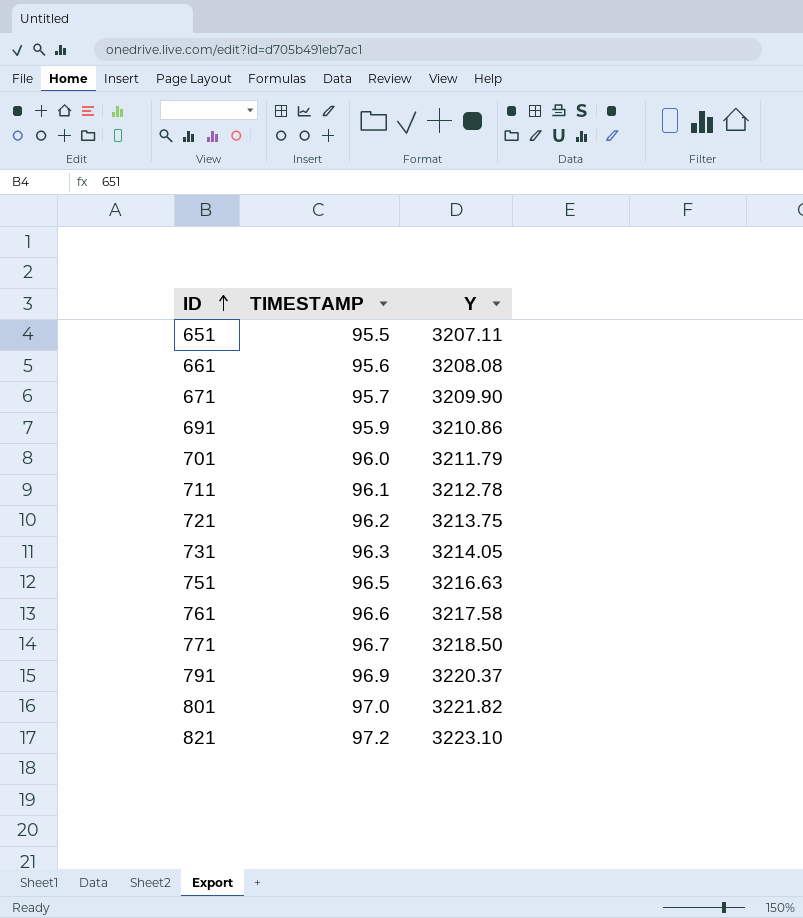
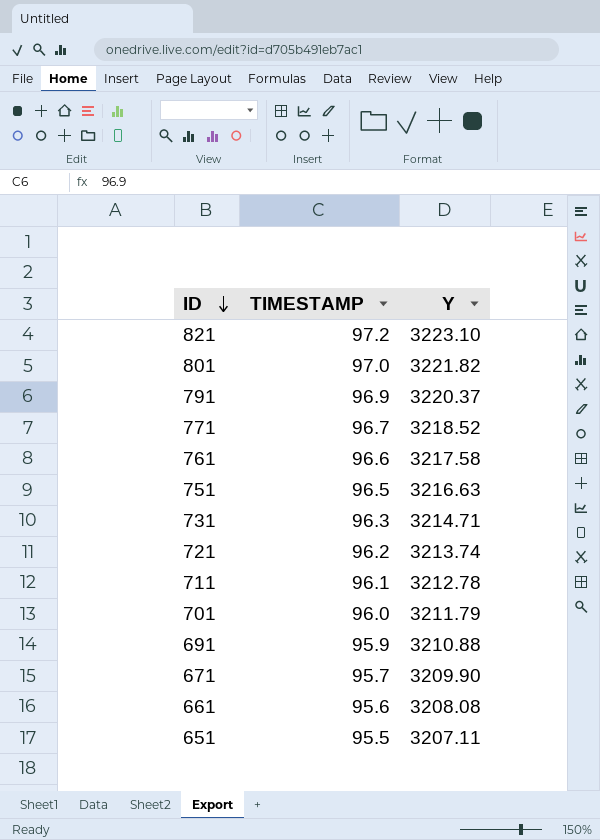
row order: ID ascending -> ID descending
771 | Y: 3218.50 -> 3218.52
731 | Y: 3214.05 -> 3214.71
721 | Y: 3213.75 -> 3213.74
691 | Y: 3210.86 -> 3210.88

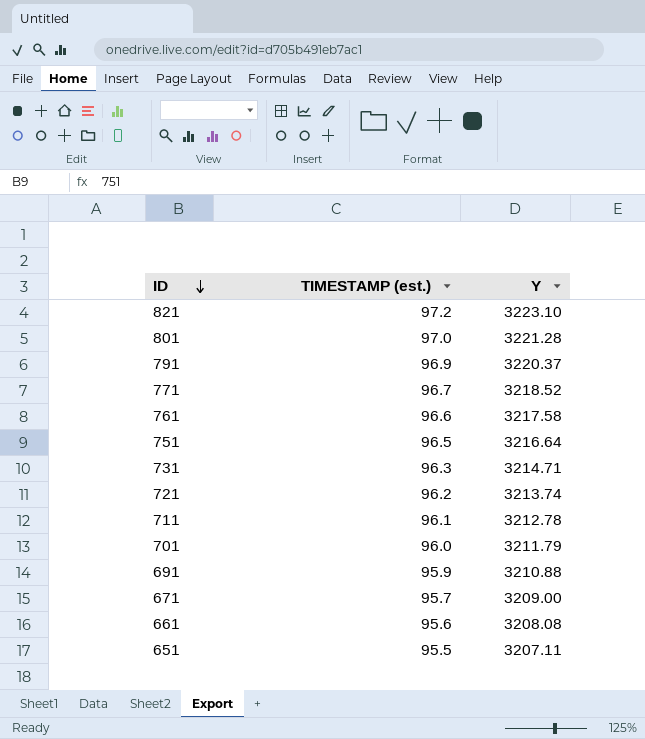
column name: TIMESTAMP -> TIMESTAMP (est.)
801 | Y: 3221.82 -> 3221.28
751 | Y: 3216.63 -> 3216.64
671 | Y: 3209.90 -> 3209.00

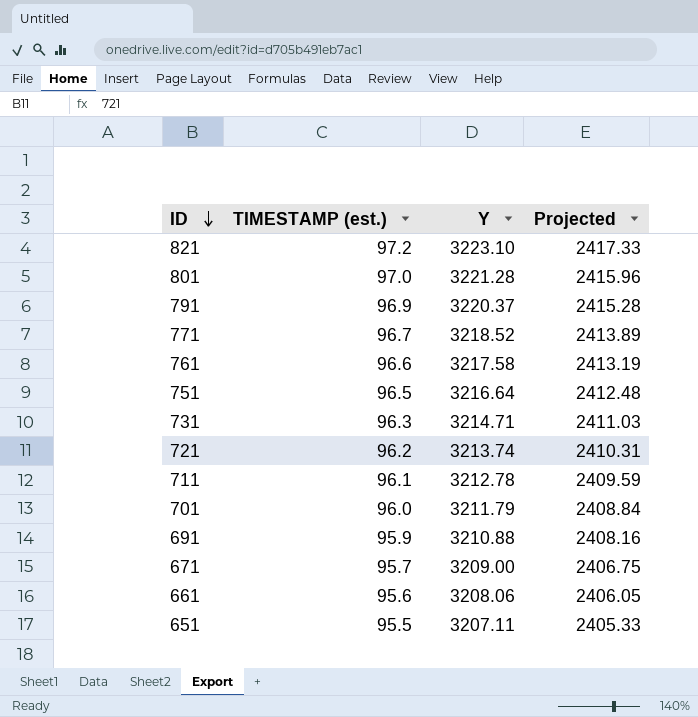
column Projected | formula: none -> [Y] * 0.75
661 | Y: 3208.08 -> 3208.06

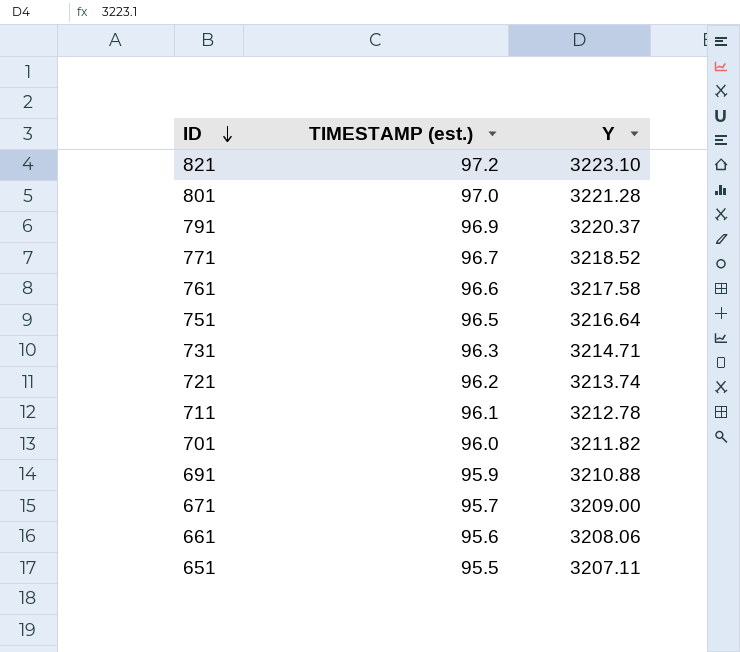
column Projected | formula: [Y] * 0.75 -> none
701 | Y: 3211.79 -> 3211.82

